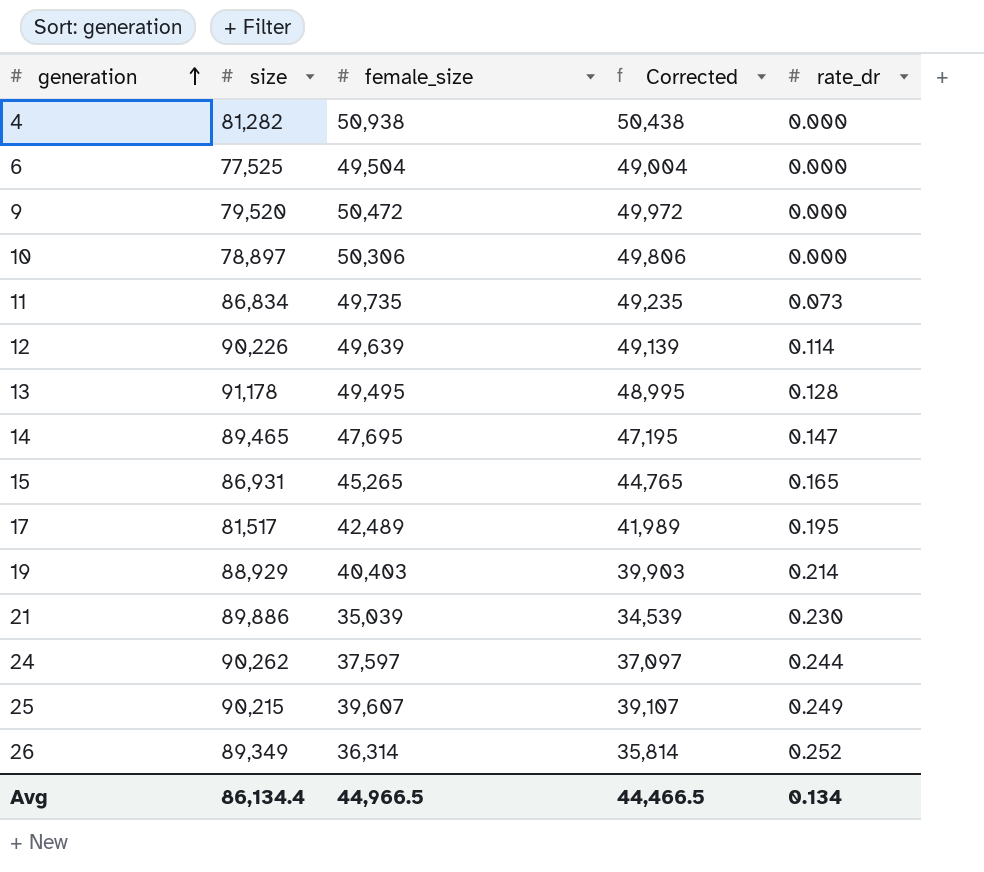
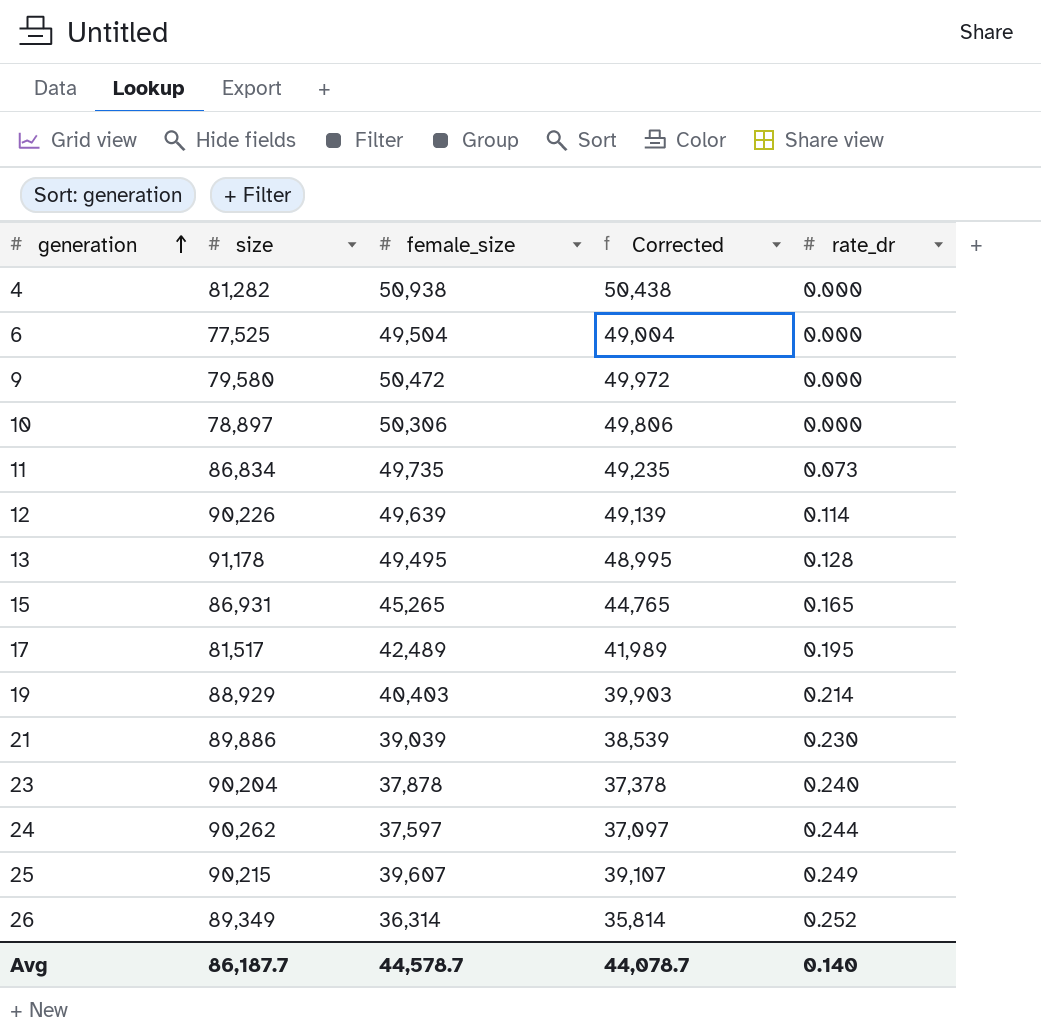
row 14: 89,465 | 47,695 | 47,195 | 0.147 -> none
9 | size: 79,520 -> 79,580
21 | female_size: 35,039 -> 39,039
21 | Corrected: 34,539 -> 38,539
row 23: none -> 90,204 | 37,878 | 37,378 | 0.240
Avg | size: 86,134.4 -> 86,187.7
Avg | female_size: 44,966.5 -> 44,578.7
Avg | Corrected: 44,466.5 -> 44,078.7
Avg | rate_dr: 0.134 -> 0.140

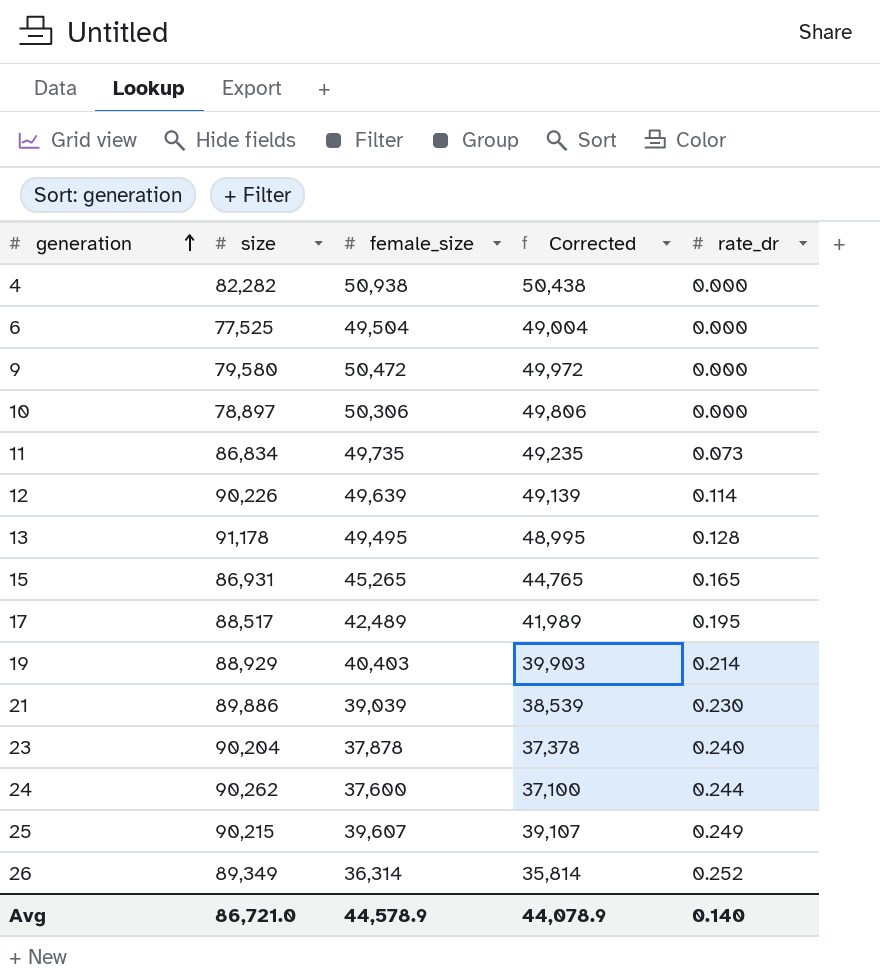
4 | size: 81,282 -> 82,282
17 | size: 81,517 -> 88,517
24 | female_size: 37,597 -> 37,600
24 | Corrected: 37,097 -> 37,100
Avg | size: 86,187.7 -> 86,721.0
Avg | female_size: 44,578.7 -> 44,578.9
Avg | Corrected: 44,078.7 -> 44,078.9

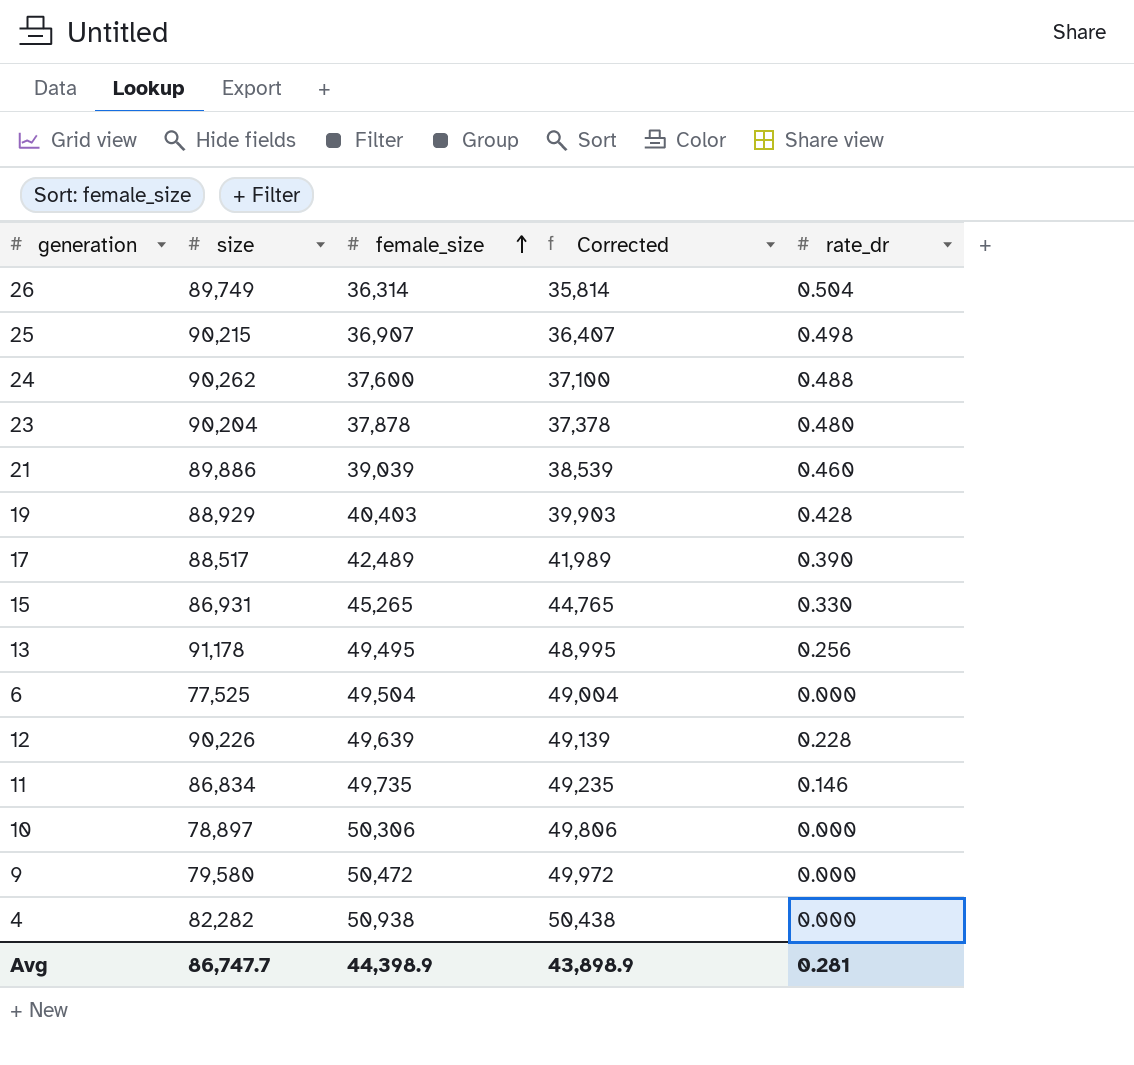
row order: generation ascending -> female_size ascending
26 | size: 89,349 -> 89,749
26 | rate_dr: 0.252 -> 0.504
25 | female_size: 39,607 -> 36,907
25 | Corrected: 39,107 -> 36,407
25 | rate_dr: 0.249 -> 0.498
24 | rate_dr: 0.244 -> 0.488
23 | rate_dr: 0.240 -> 0.480
21 | rate_dr: 0.230 -> 0.460
19 | rate_dr: 0.214 -> 0.428
17 | rate_dr: 0.195 -> 0.390
15 | rate_dr: 0.165 -> 0.330
13 | rate_dr: 0.128 -> 0.256
12 | rate_dr: 0.114 -> 0.228
11 | rate_dr: 0.073 -> 0.146
Avg | size: 86,721.0 -> 86,747.7
Avg | female_size: 44,578.9 -> 44,398.9
Avg | Corrected: 44,078.9 -> 43,898.9
Avg | rate_dr: 0.140 -> 0.281

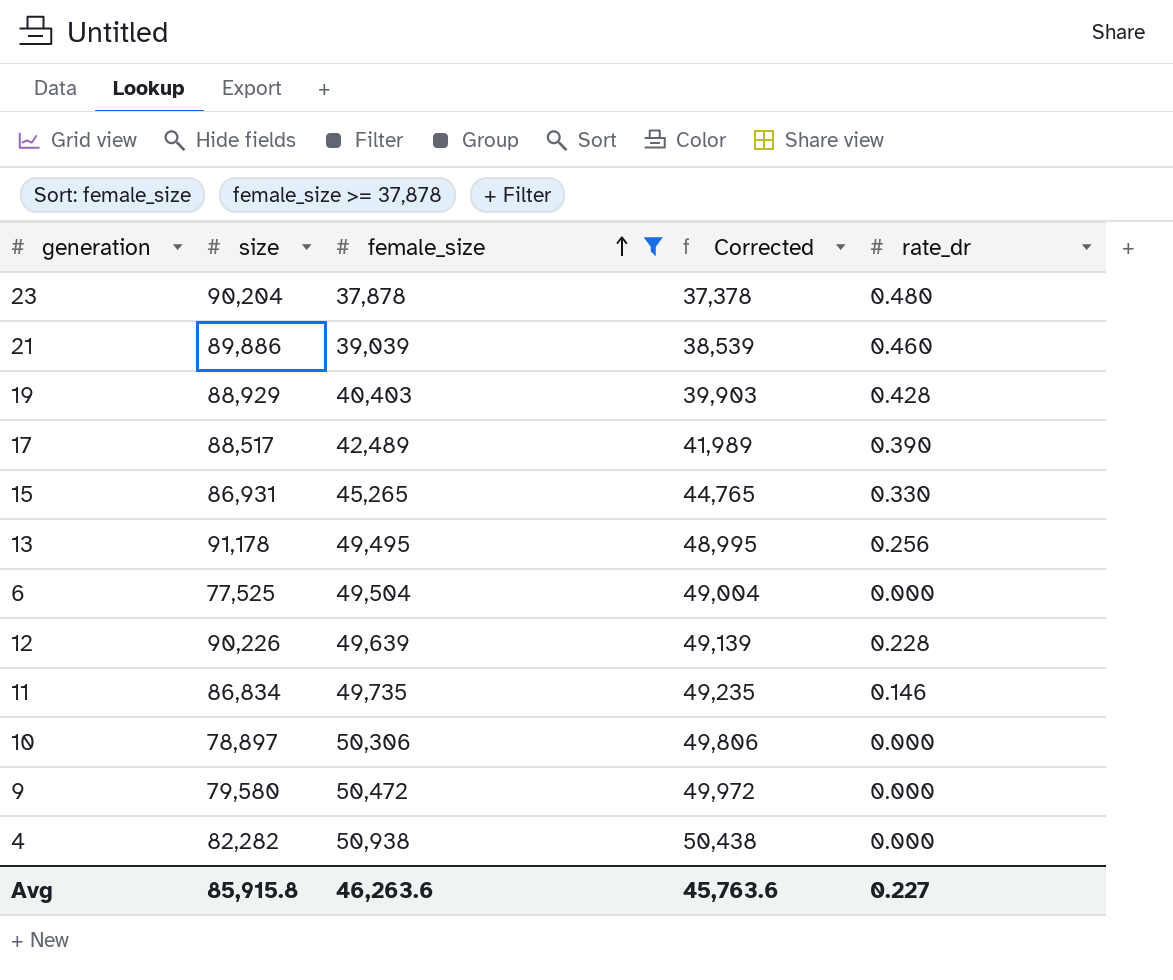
filter: none -> female_size >= 37,878
Avg | size: 86,747.7 -> 85,915.8
Avg | female_size: 44,398.9 -> 46,263.6
Avg | Corrected: 43,898.9 -> 45,763.6
Avg | rate_dr: 0.281 -> 0.227

